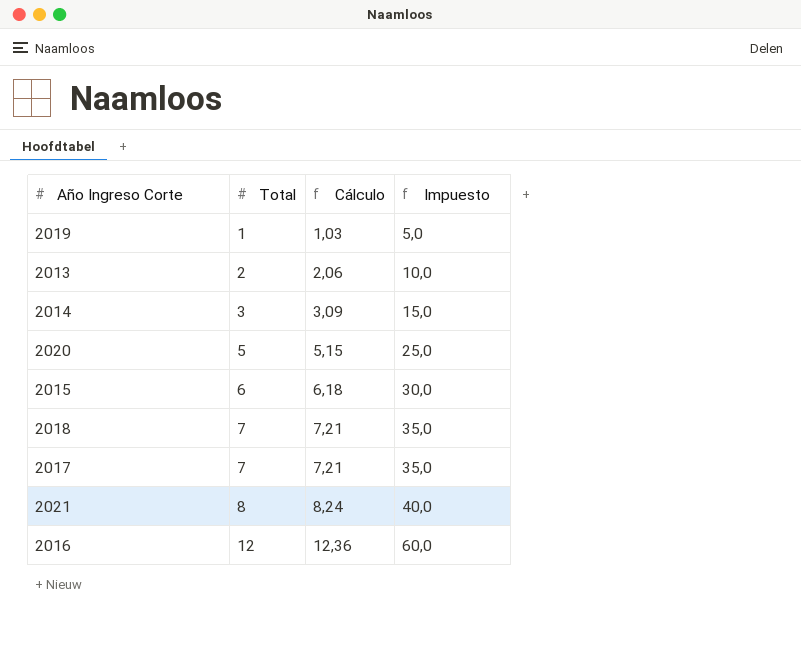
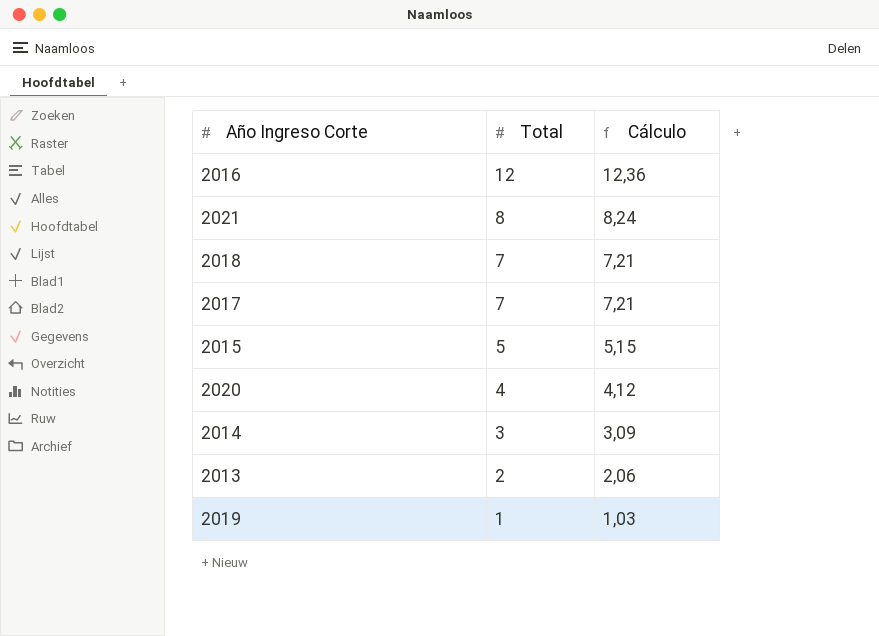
row order: Total ascending -> Total descending
column Impuesto | formula: [Total] * 5 -> none
2015 | Total: 6 -> 5
2015 | Cálculo: 6,18 -> 5,15
2020 | Total: 5 -> 4
2020 | Cálculo: 5,15 -> 4,12

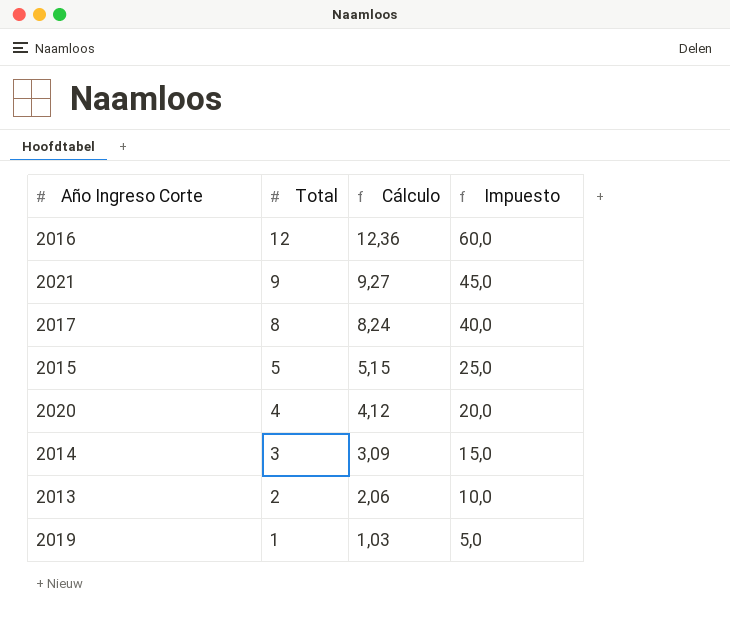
column Impuesto | formula: none -> [Total] * 5
row 2018: 7 | 7,21 -> none
2021 | Total: 8 -> 9
2021 | Cálculo: 8,24 -> 9,27
2017 | Total: 7 -> 8
2017 | Cálculo: 7,21 -> 8,24

